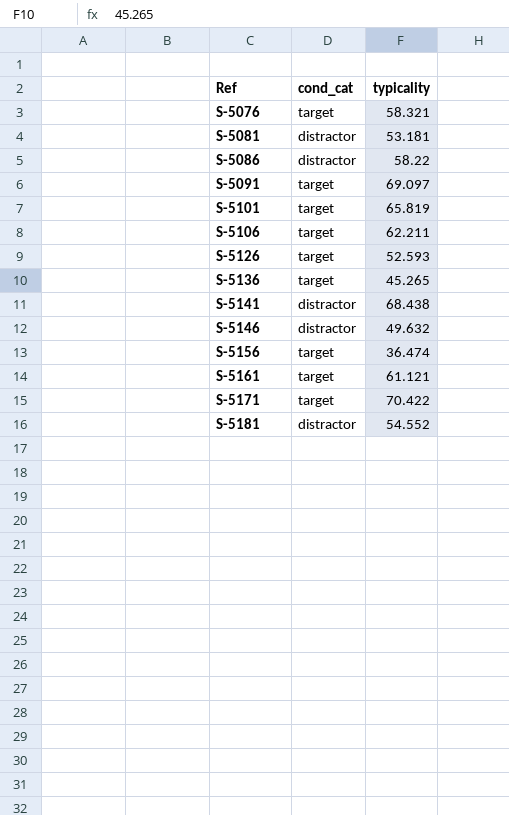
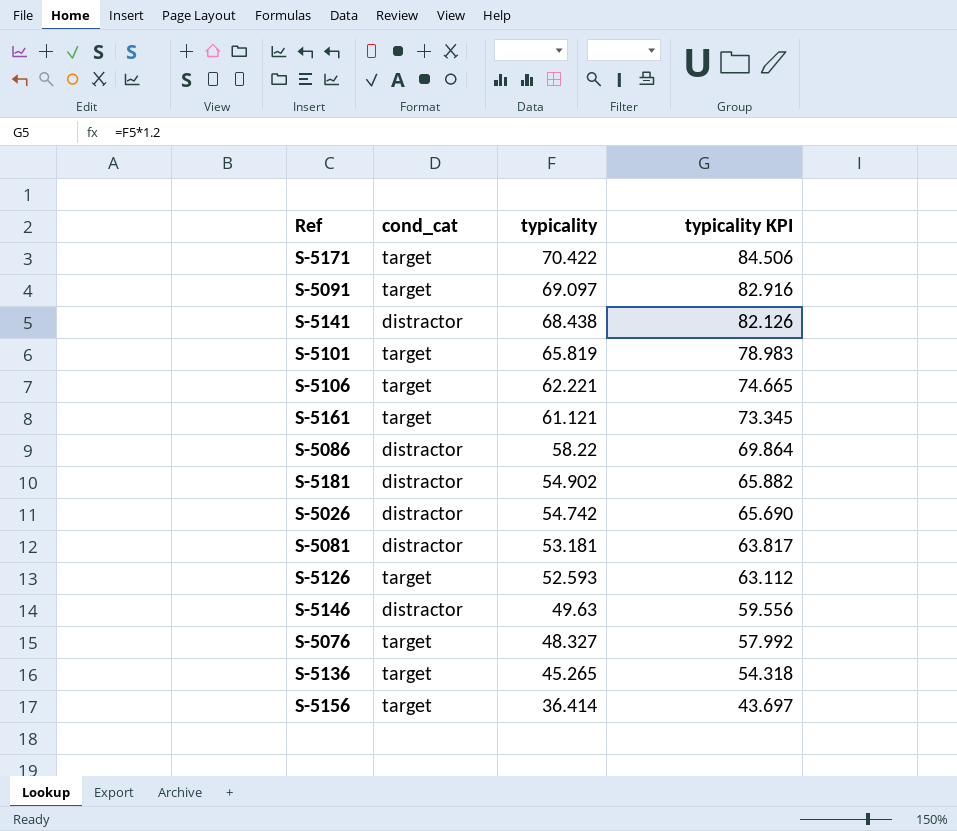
row order: Ref ascending -> typicality descending
column typicality KPI | formula: none -> [typicality] * 1.2
S-5106 | typicality: 62.211 -> 62.221
S-5181 | typicality: 54.552 -> 54.902
row S-5026: none -> distractor | 54.742 | 65.690
S-5146 | typicality: 49.632 -> 49.63
S-5076 | typicality: 58.321 -> 48.327
S-5156 | typicality: 36.474 -> 36.414

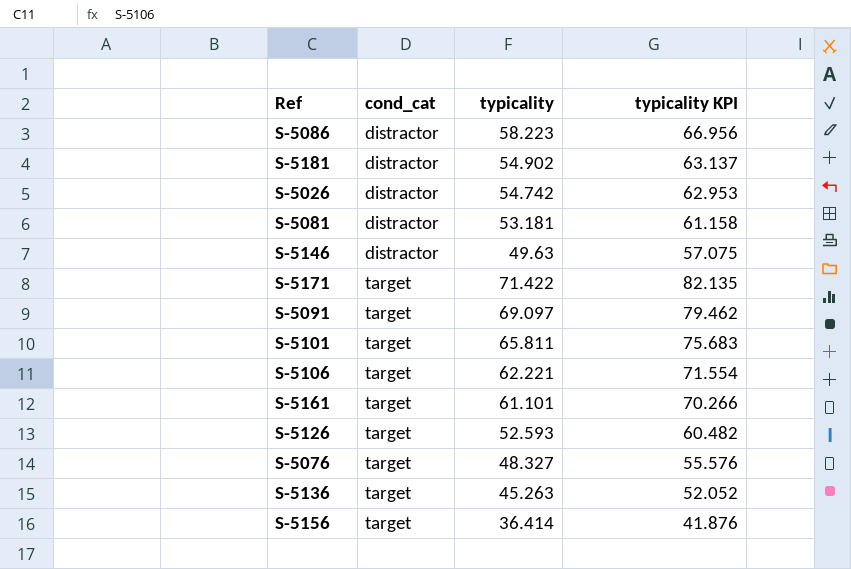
row order: typicality descending -> cond_cat ascending
column typicality KPI | formula: [typicality] * 1.2 -> [typicality] * 1.15
row S-5141: distractor | 68.438 | 82.126 -> none
S-5086 | typicality: 58.22 -> 58.223
S-5171 | typicality: 70.422 -> 71.422
S-5101 | typicality: 65.819 -> 65.811
S-5161 | typicality: 61.121 -> 61.101
S-5136 | typicality: 45.265 -> 45.263

